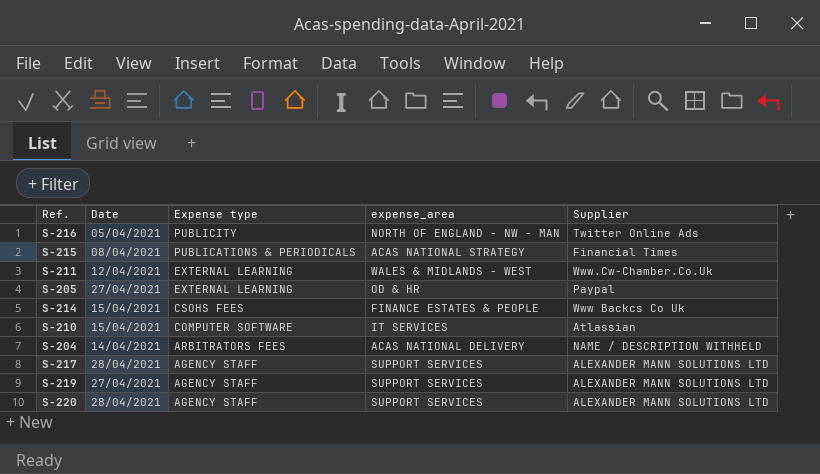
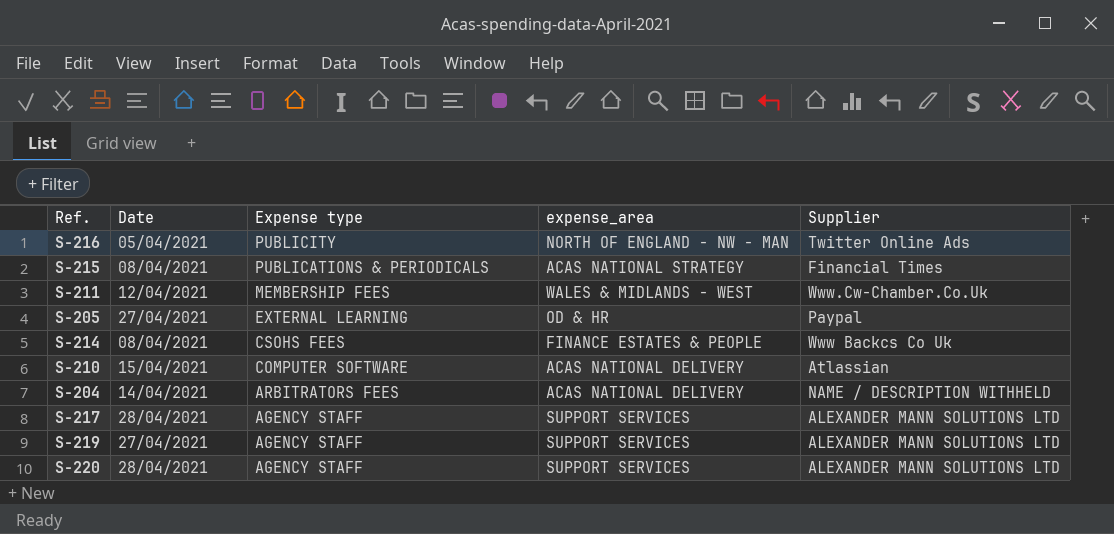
S-211 | Expense type: EXTERNAL LEARNING -> MEMBERSHIP FEES
S-214 | Date: 15/04/2021 -> 08/04/2021
S-210 | expense_area: IT SERVICES -> ACAS NATIONAL DELIVERY

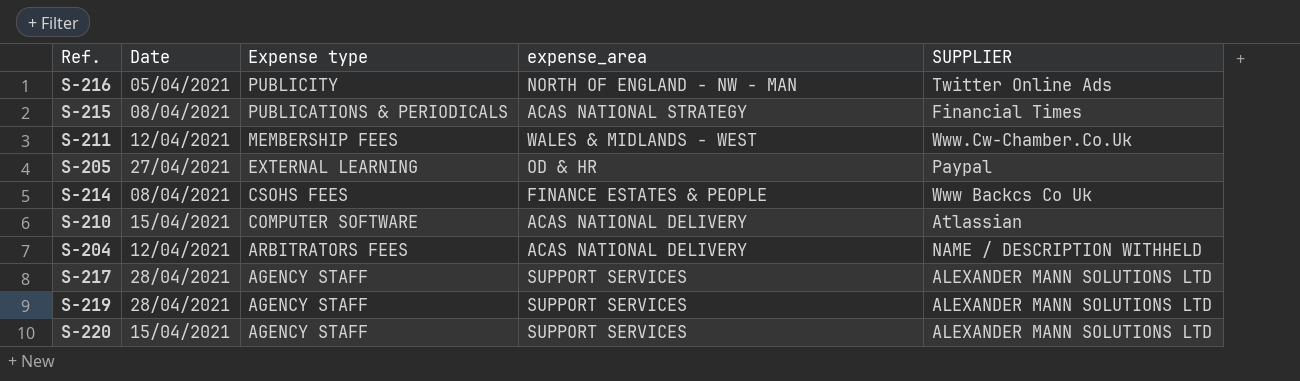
column name: Supplier -> SUPPLIER
S-204 | Date: 14/04/2021 -> 12/04/2021
S-219 | Date: 27/04/2021 -> 28/04/2021
S-220 | Date: 28/04/2021 -> 15/04/2021

